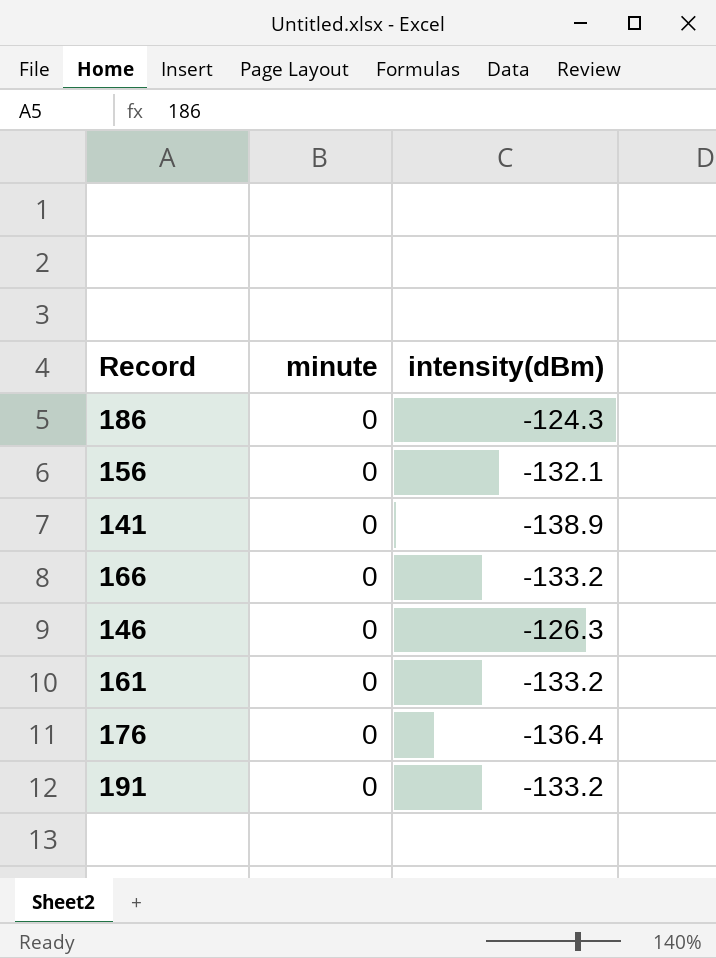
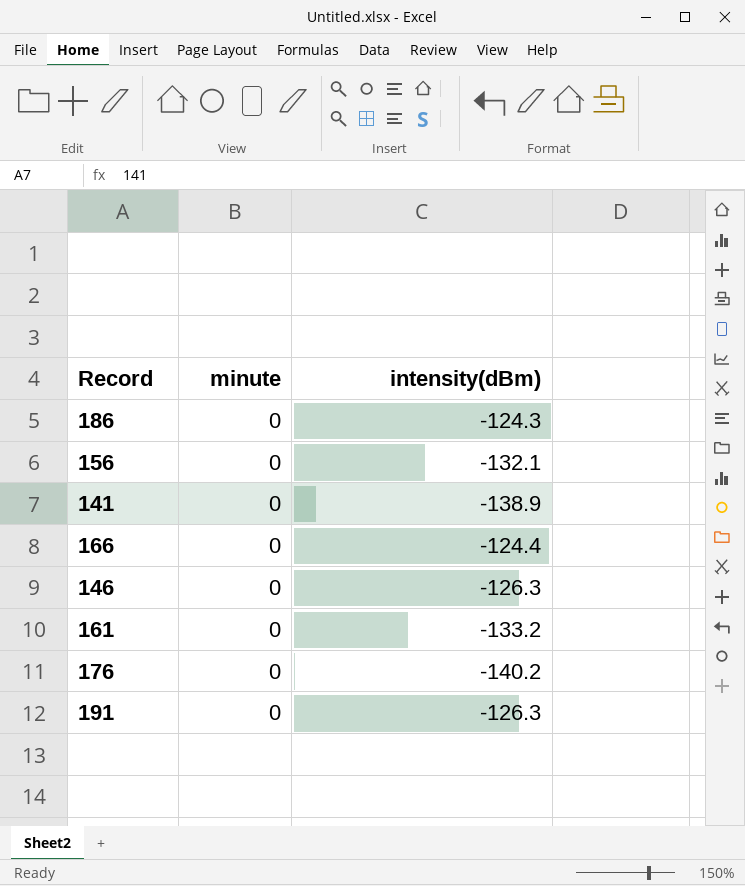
166 | intensity(dBm): -133.2 -> -124.4
176 | intensity(dBm): -136.4 -> -140.2
191 | intensity(dBm): -133.2 -> -126.3

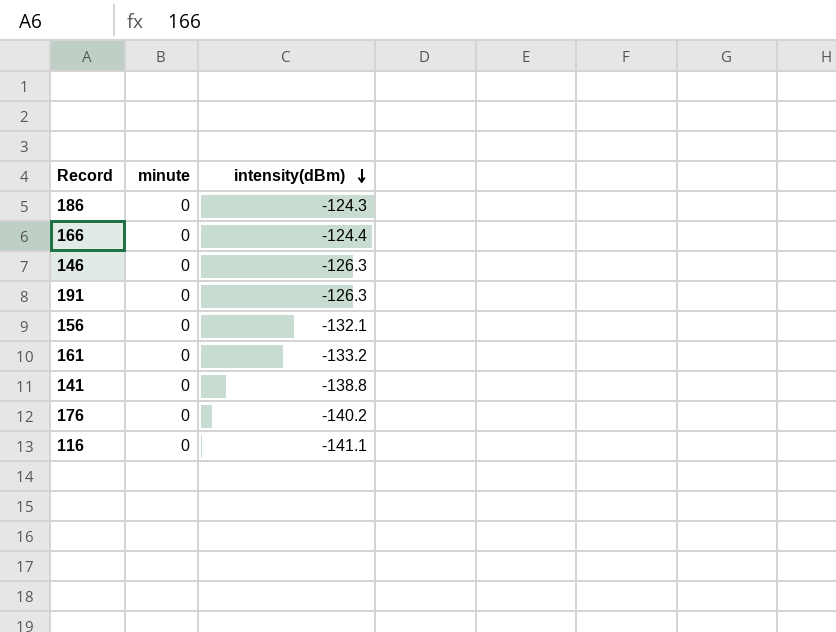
row order: none -> intensity(dBm) descending
141 | intensity(dBm): -138.9 -> -138.8
row 116: none -> 0 | -141.1

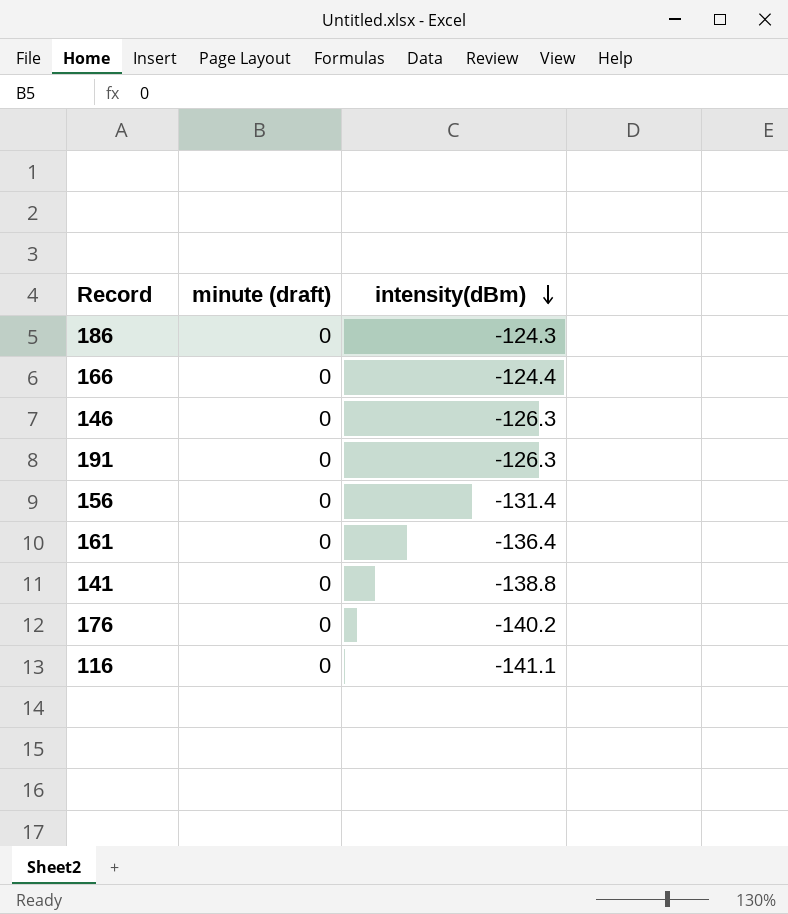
column name: minute -> minute (draft)
156 | intensity(dBm): -132.1 -> -131.4
161 | intensity(dBm): -133.2 -> -136.4

